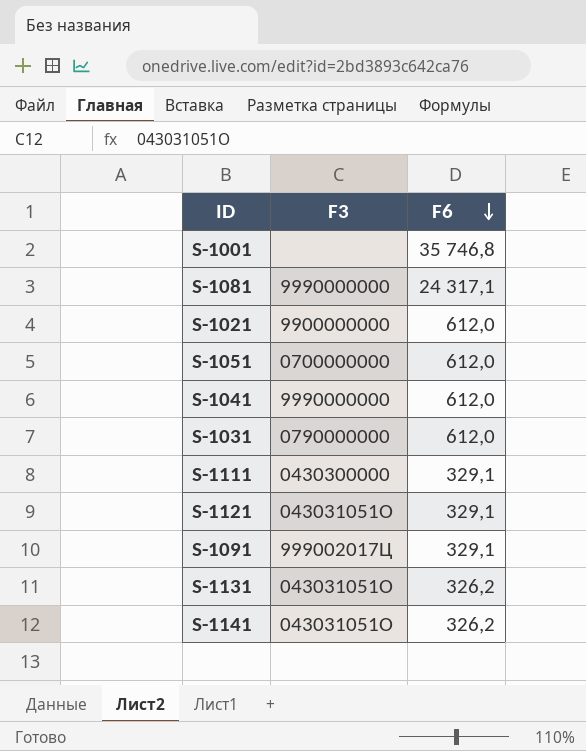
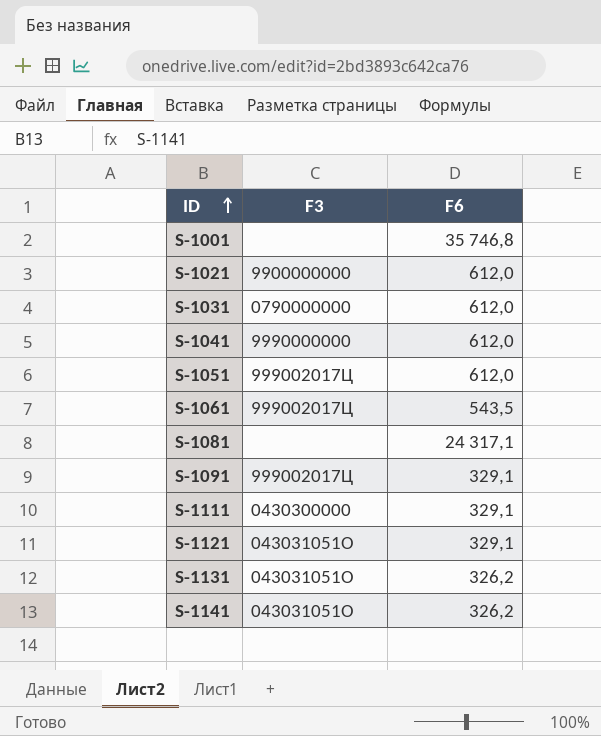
row order: F6 descending -> ID ascending
S-1051 | F3: 0700000000 -> 999002017Ц
row S-1061: none -> 999002017Ц | 543,5
S-1081 | F3: 9990000000 -> none

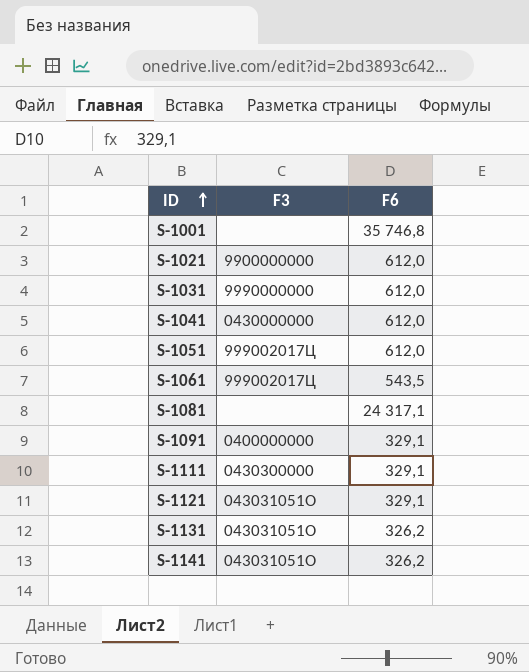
S-1031 | F3: 0790000000 -> 9990000000
S-1041 | F3: 9990000000 -> 0430000000
S-1091 | F3: 999002017Ц -> 0400000000

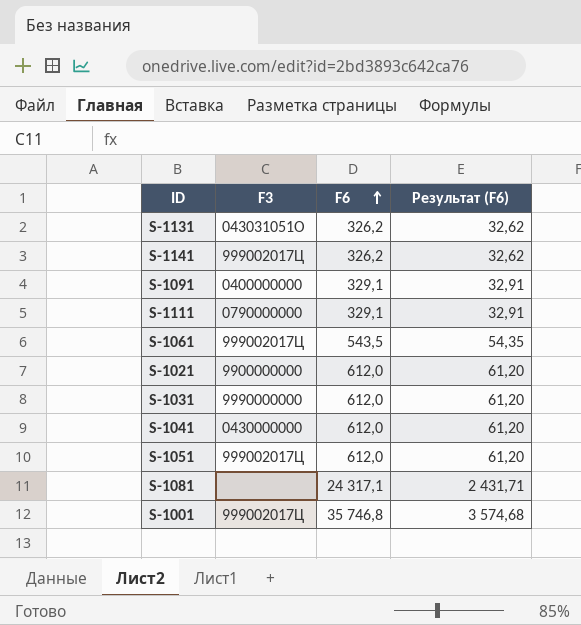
row order: ID ascending -> F6 ascending
column Результат (F6) | formula: none -> [F6] * 0,1
row S-1121: 043031051О | 329,1 -> none
S-1141 | F3: 043031051О -> 999002017Ц
S-1111 | F3: 0430300000 -> 0790000000
S-1001 | F3: none -> 999002017Ц

